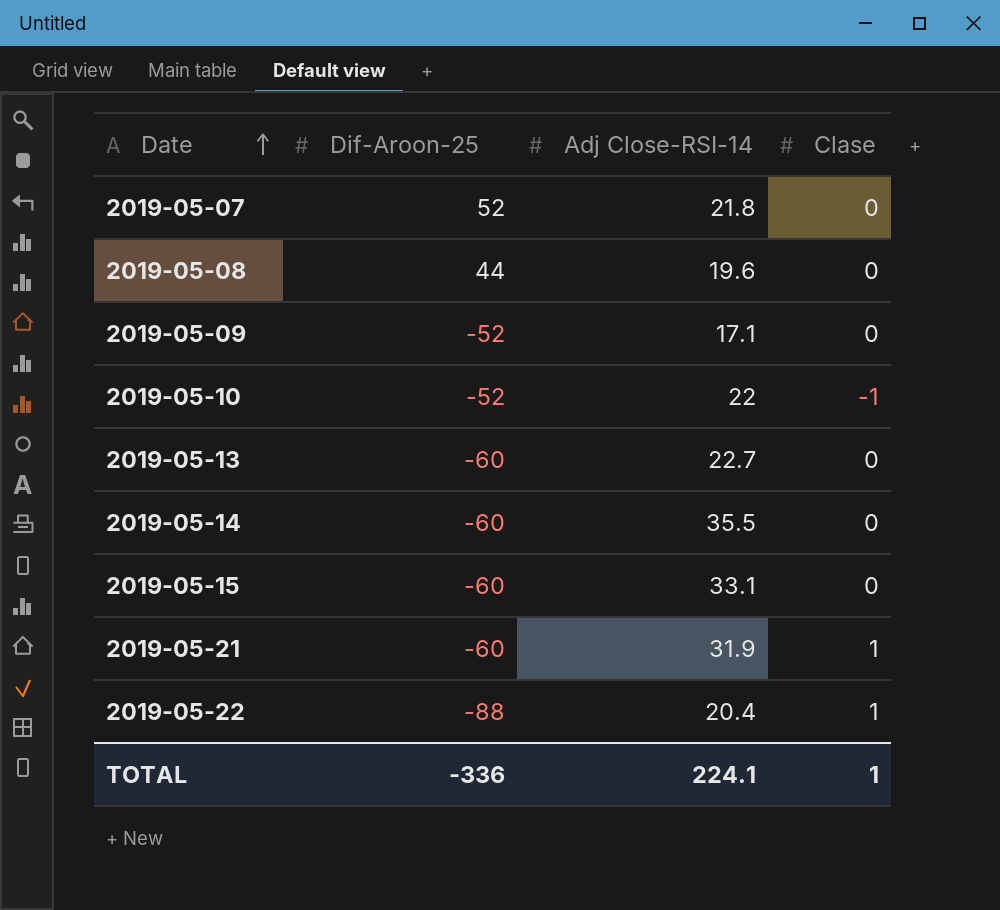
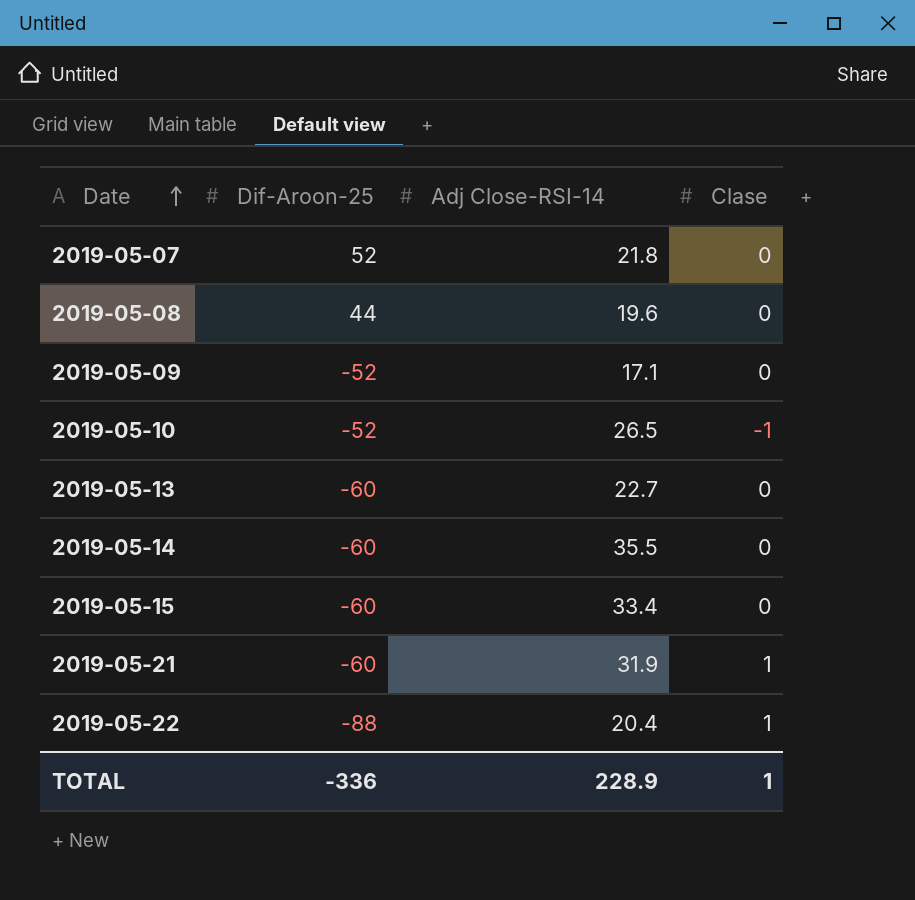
2019-05-10 | Adj Close-RSI-14: 22 -> 26.5
2019-05-15 | Adj Close-RSI-14: 33.1 -> 33.4
TOTAL | Adj Close-RSI-14: 224.1 -> 228.9

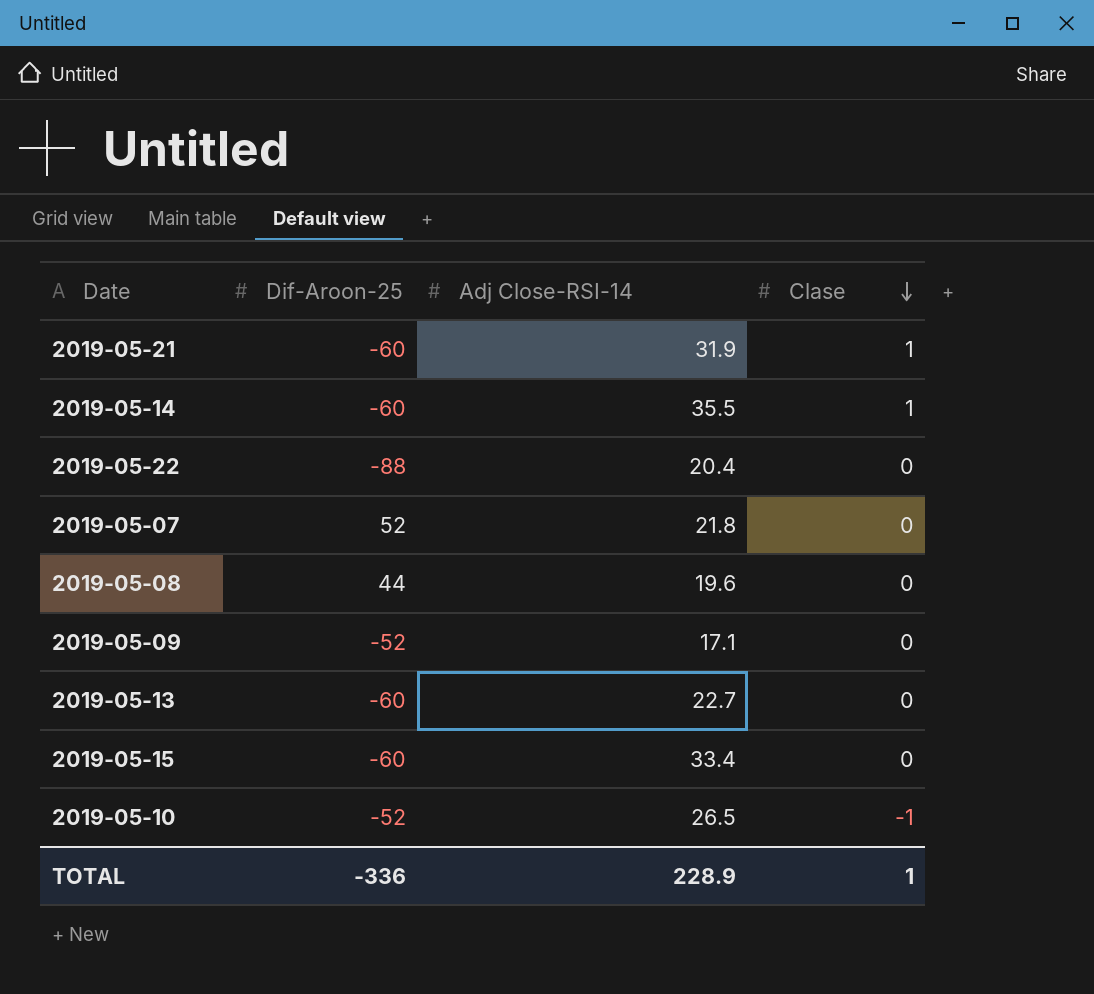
row order: Date ascending -> Clase descending
2019-05-14 | Clase: 0 -> 1
2019-05-22 | Clase: 1 -> 0

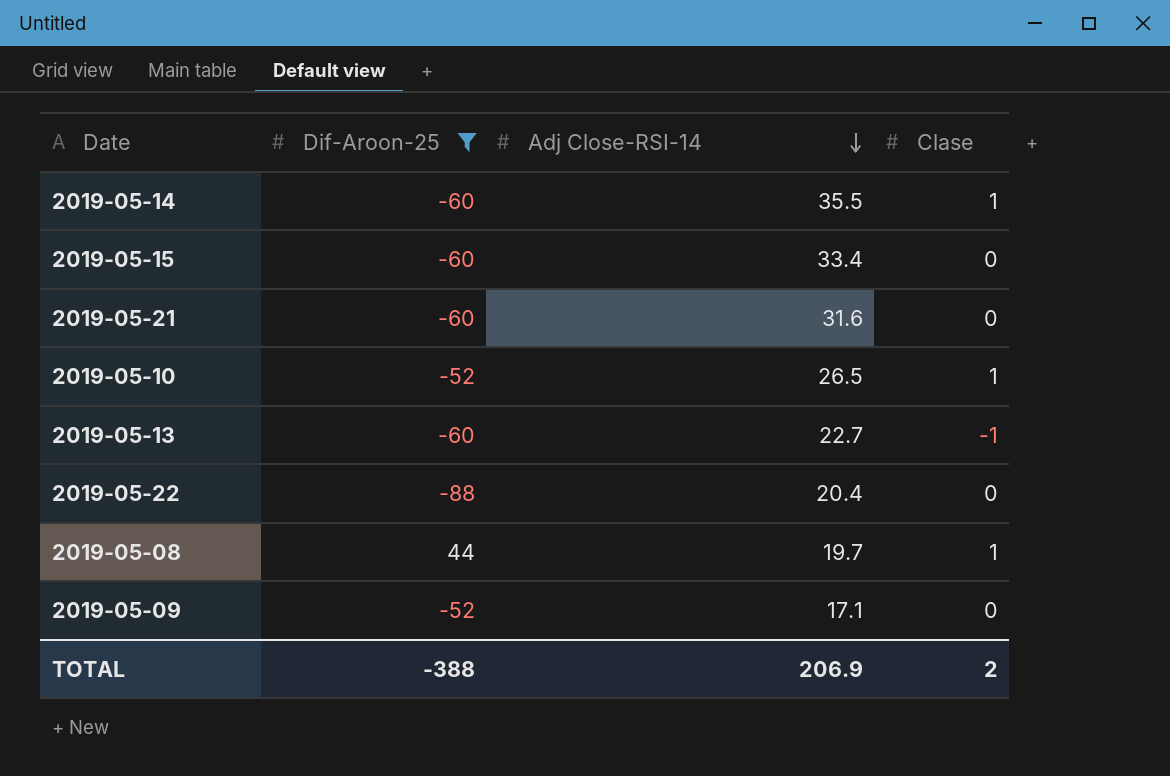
filter: none -> Dif-Aroon-25 != 52
row order: Clase descending -> Adj Close-RSI-14 descending
2019-05-21 | Adj Close-RSI-14: 31.9 -> 31.6
2019-05-21 | Clase: 1 -> 0
2019-05-10 | Clase: -1 -> 1
2019-05-13 | Clase: 0 -> -1
2019-05-08 | Adj Close-RSI-14: 19.6 -> 19.7
2019-05-08 | Clase: 0 -> 1
TOTAL | Dif-Aroon-25: -336 -> -388
TOTAL | Adj Close-RSI-14: 228.9 -> 206.9
TOTAL | Clase: 1 -> 2

